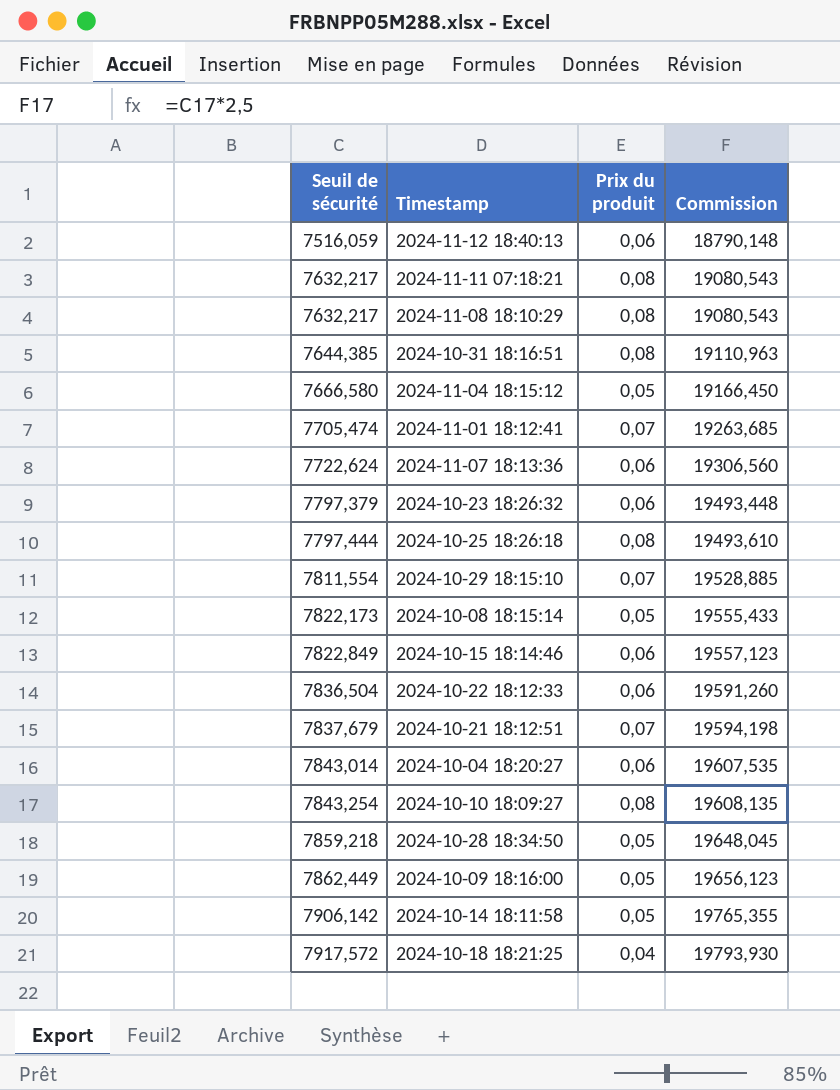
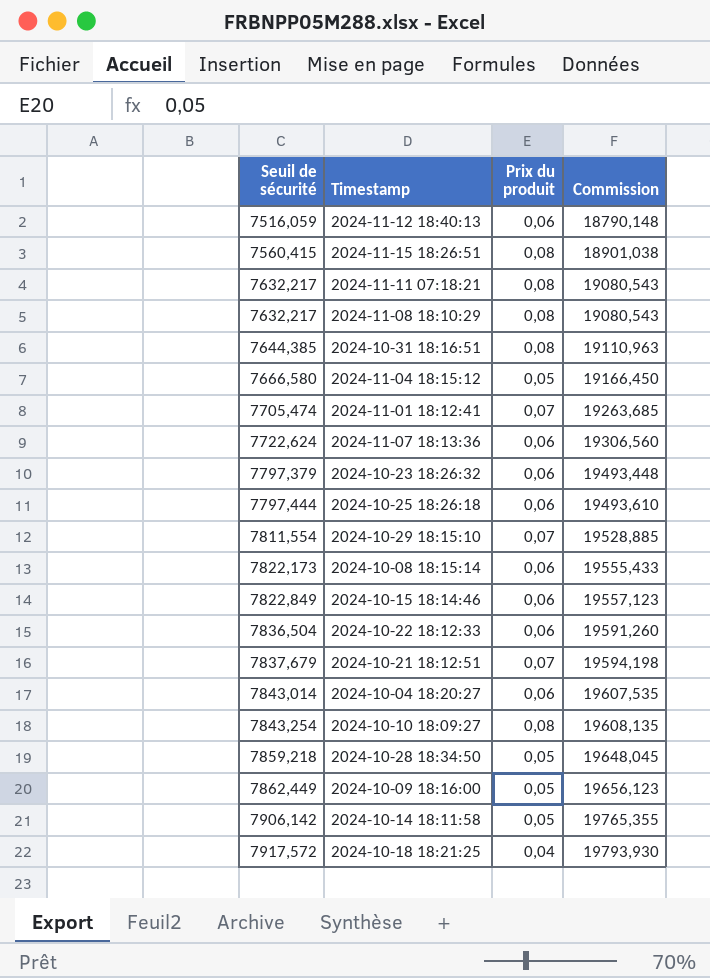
row 2024-11-15 18:26:51: none -> 7560,415 | 0,08 | 18901,038
2024-10-25 18:26:18 | Prix du produit: 0,08 -> 0,06
2024-10-08 18:15:14 | Prix du produit: 0,05 -> 0,06

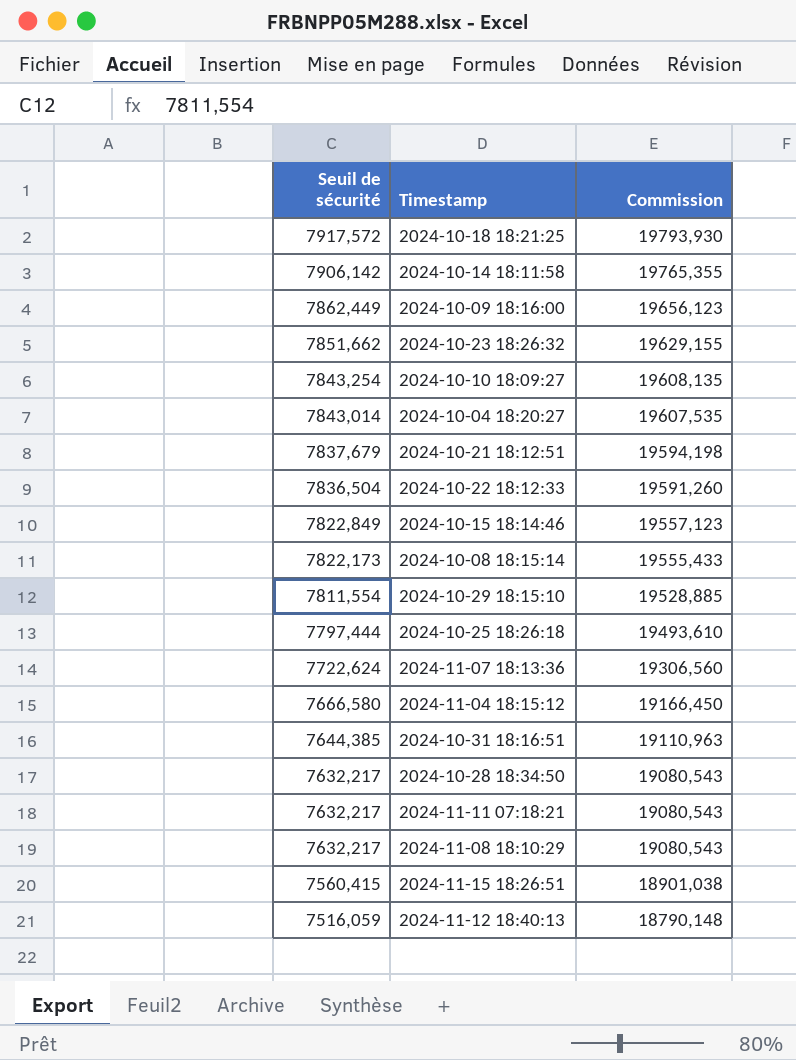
row order: Seuil de sécurité ascending -> Seuil de sécurité descending
column Prix du produit | position: 3 -> none
row 2024-11-01 18:12:41: 7705,474 | 0,07 | 19263,685 -> none
2024-10-23 18:26:32 | Seuil de sécurité: 7797,379 -> 7851,662
2024-10-23 18:26:32 | Commission: 19493,448 -> 19629,155
2024-10-28 18:34:50 | Seuil de sécurité: 7859,218 -> 7632,217
2024-10-28 18:34:50 | Commission: 19648,045 -> 19080,543

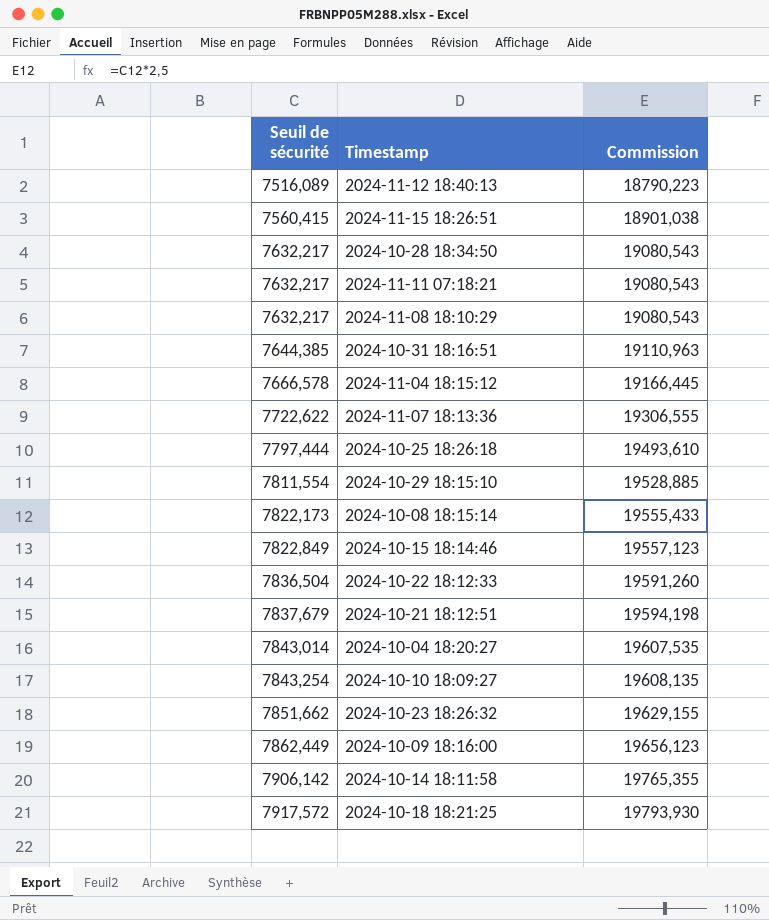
row order: Seuil de sécurité descending -> Seuil de sécurité ascending
2024-11-12 18:40:13 | Seuil de sécurité: 7516,059 -> 7516,089
2024-11-12 18:40:13 | Commission: 18790,148 -> 18790,223
2024-11-04 18:15:12 | Seuil de sécurité: 7666,580 -> 7666,578
2024-11-04 18:15:12 | Commission: 19166,450 -> 19166,445
2024-11-07 18:13:36 | Seuil de sécurité: 7722,624 -> 7722,622
2024-11-07 18:13:36 | Commission: 19306,560 -> 19306,555

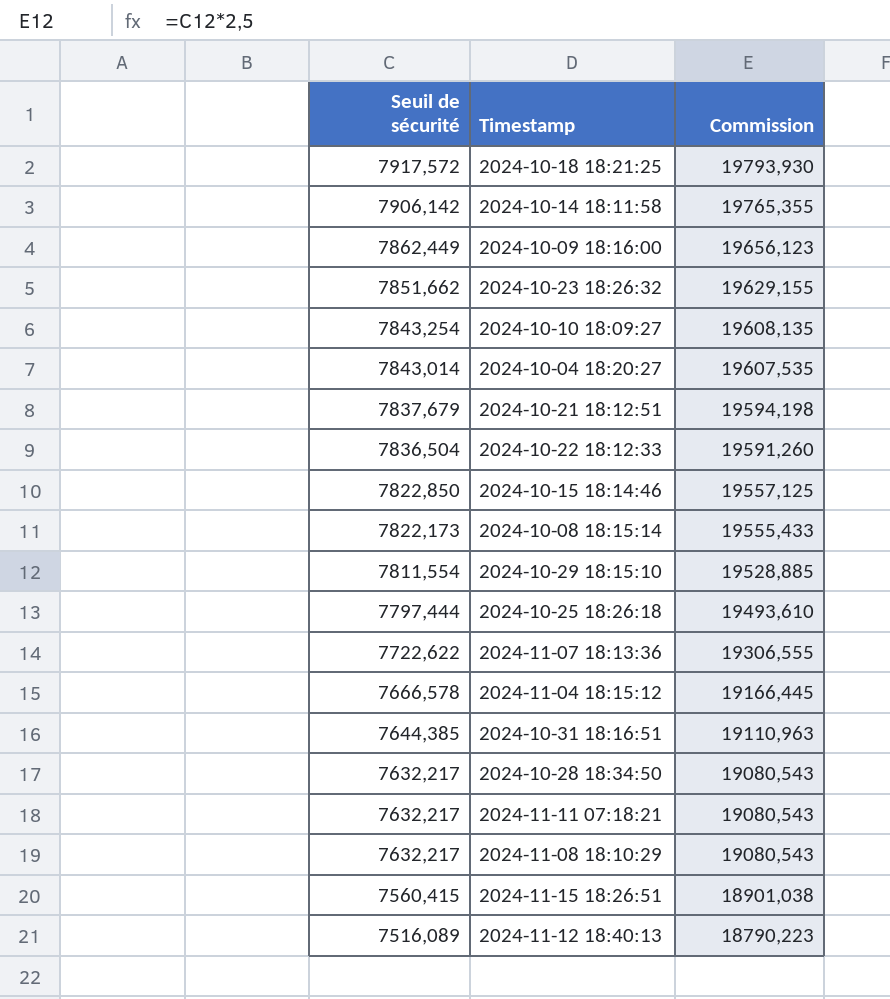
row order: Seuil de sécurité ascending -> Seuil de sécurité descending
2024-10-15 18:14:46 | Seuil de sécurité: 7822,849 -> 7822,850
2024-10-15 18:14:46 | Commission: 19557,123 -> 19557,125

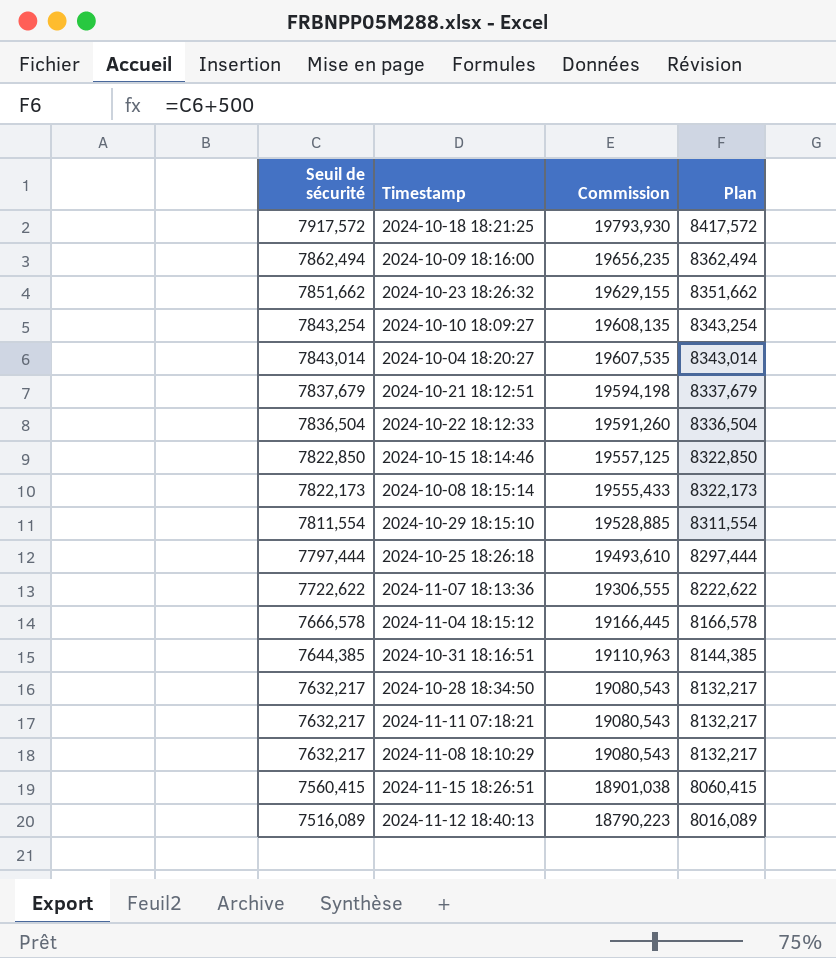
column Plan | formula: none -> [Seuil de sécurité] + 500
row 2024-10-14 18:11:58: 7906,142 | 19765,355 -> none
2024-10-09 18:16:00 | Seuil de sécurité: 7862,449 -> 7862,494
2024-10-09 18:16:00 | Commission: 19656,123 -> 19656,235

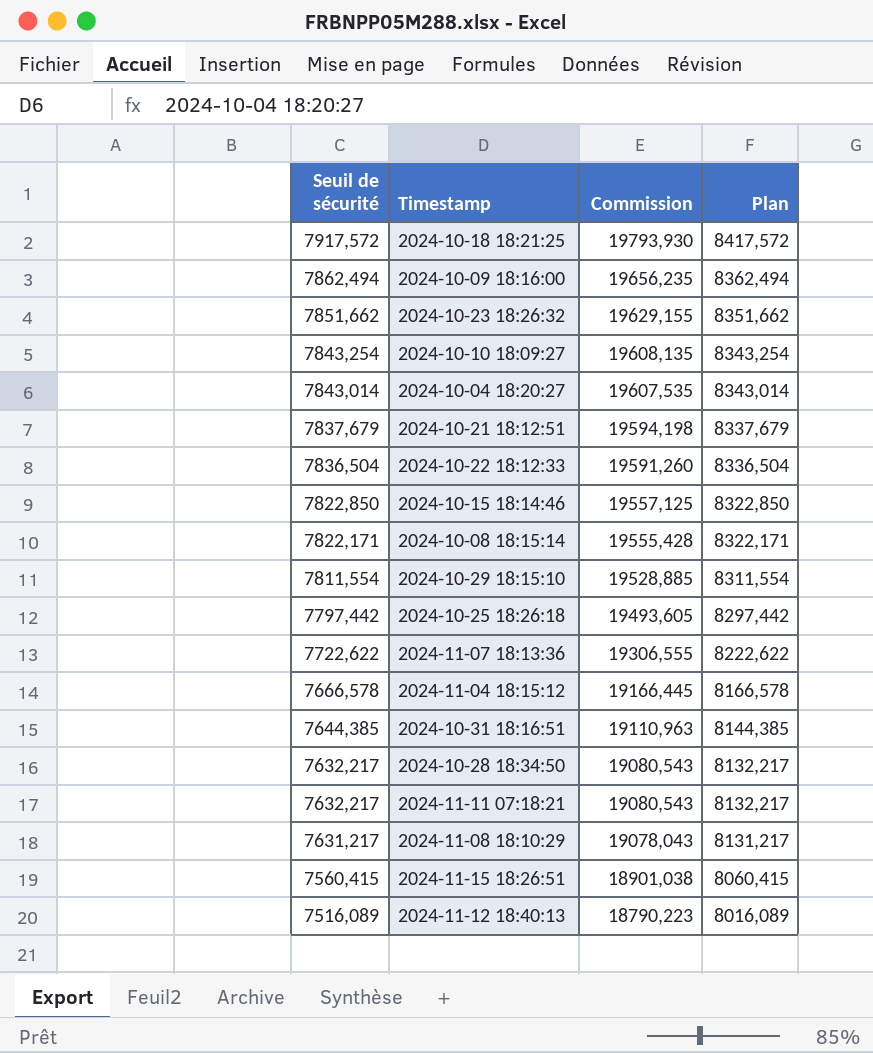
2024-10-08 18:15:14 | Seuil de sécurité: 7822,173 -> 7822,171
2024-10-08 18:15:14 | Commission: 19555,433 -> 19555,428
2024-10-08 18:15:14 | Plan: 8322,173 -> 8322,171
2024-10-25 18:26:18 | Seuil de sécurité: 7797,444 -> 7797,442
2024-10-25 18:26:18 | Commission: 19493,610 -> 19493,605
2024-10-25 18:26:18 | Plan: 8297,444 -> 8297,442
2024-11-08 18:10:29 | Seuil de sécurité: 7632,217 -> 7631,217
2024-11-08 18:10:29 | Commission: 19080,543 -> 19078,043
2024-11-08 18:10:29 | Plan: 8132,217 -> 8131,217

